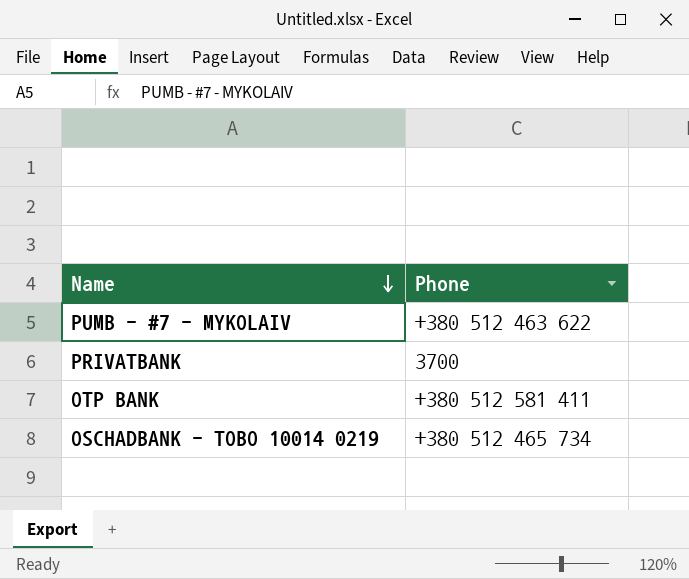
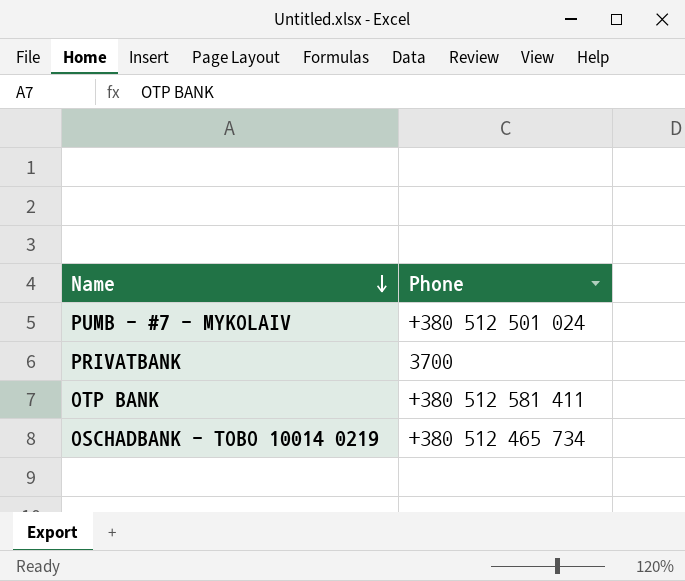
PUMB - #7 - MYKOLAIV | Phone: +380 512 463 622 -> +380 512 501 024

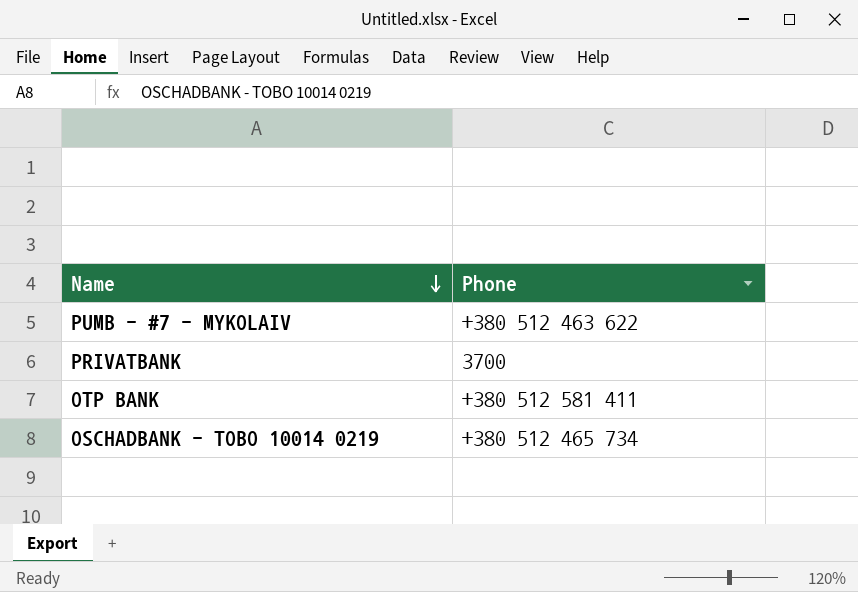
PUMB - #7 - MYKOLAIV | Phone: +380 512 501 024 -> +380 512 463 622

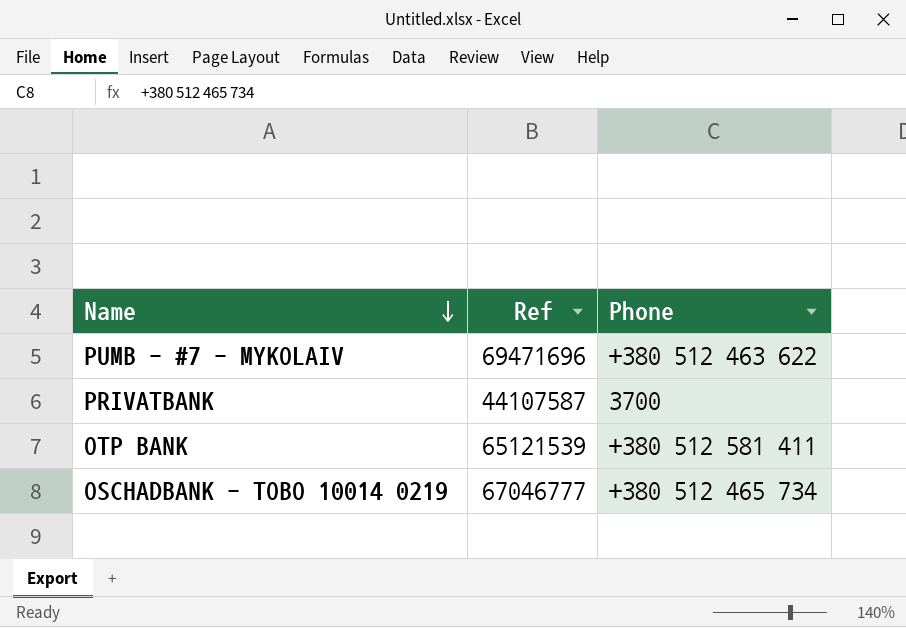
column Ref | position: none -> 2

